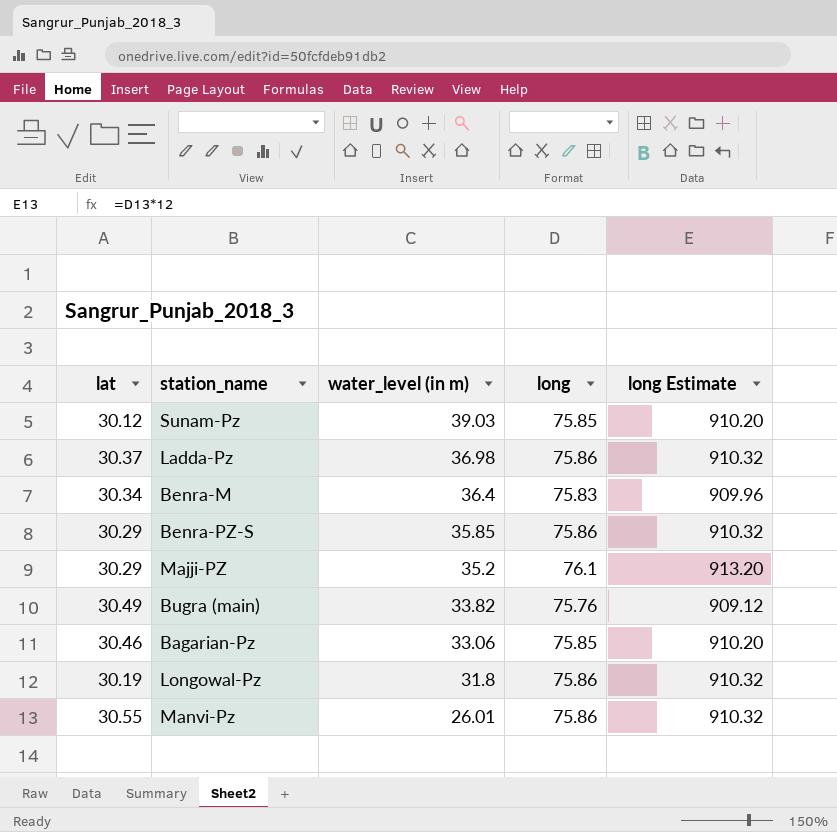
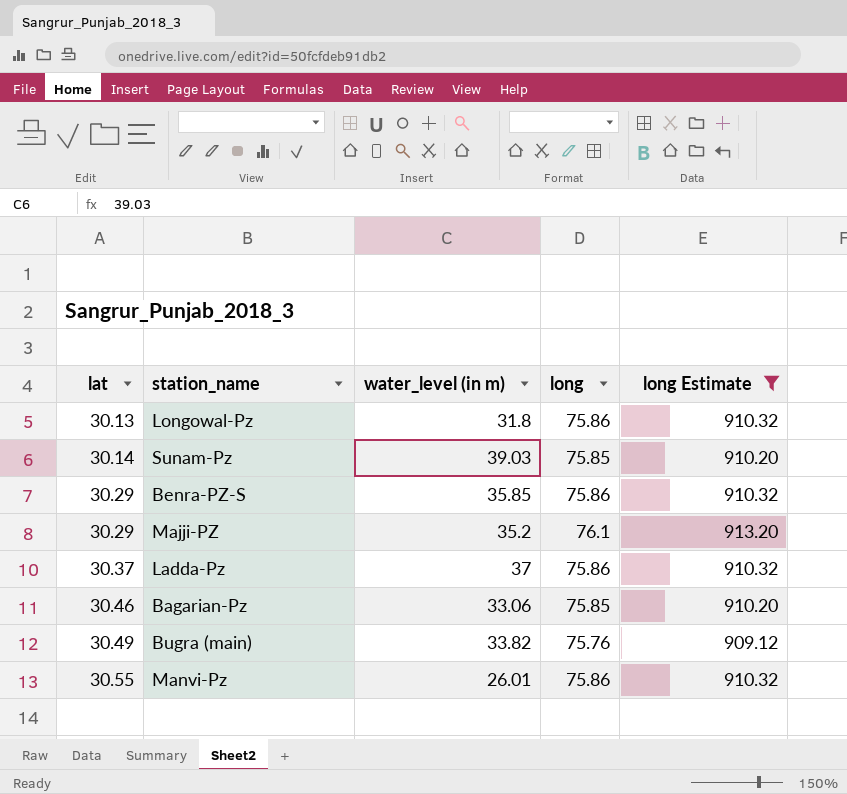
filter: none -> long Estimate != 909.96
row order: water_level (in m) descending -> lat ascending
Longowal-Pz | lat: 30.19 -> 30.13
Sunam-Pz | lat: 30.12 -> 30.14
Ladda-Pz | water_level (in m): 36.98 -> 37

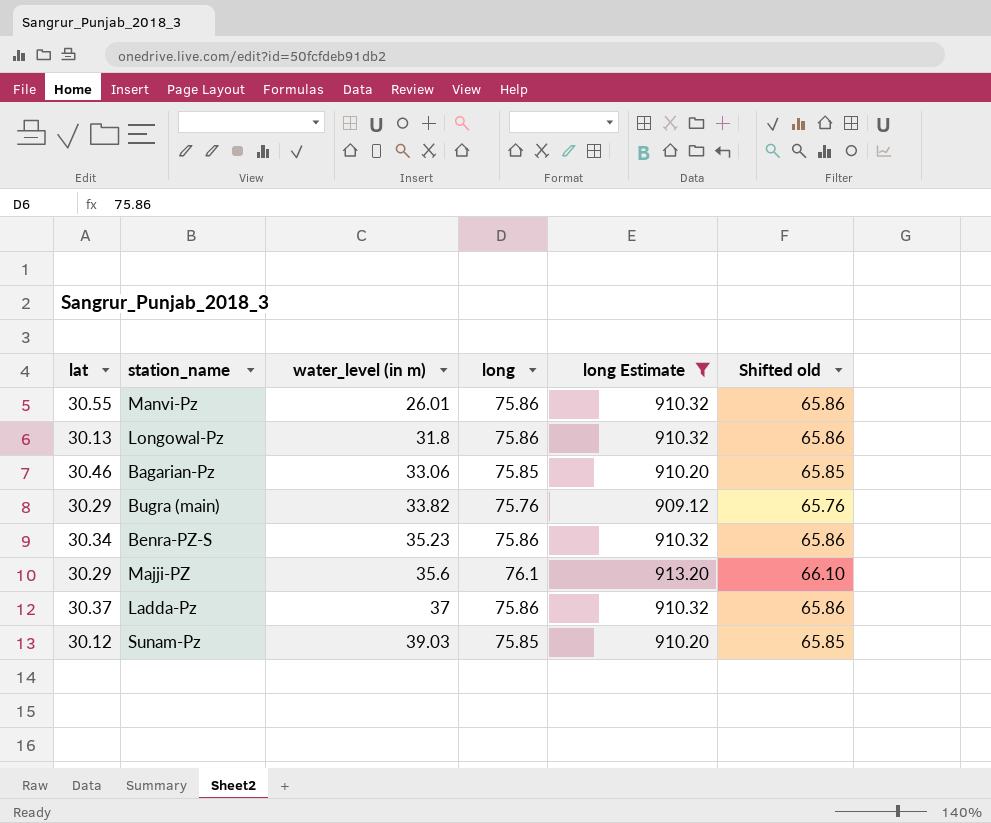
row order: lat ascending -> water_level (in m) ascending
column Shifted old | formula: none -> [long] - 10
Bugra (main) | lat: 30.49 -> 30.29
Benra-PZ-S | lat: 30.29 -> 30.34
Benra-PZ-S | water_level (in m): 35.85 -> 35.23
Majji-PZ | water_level (in m): 35.2 -> 35.6
Sunam-Pz | lat: 30.14 -> 30.12

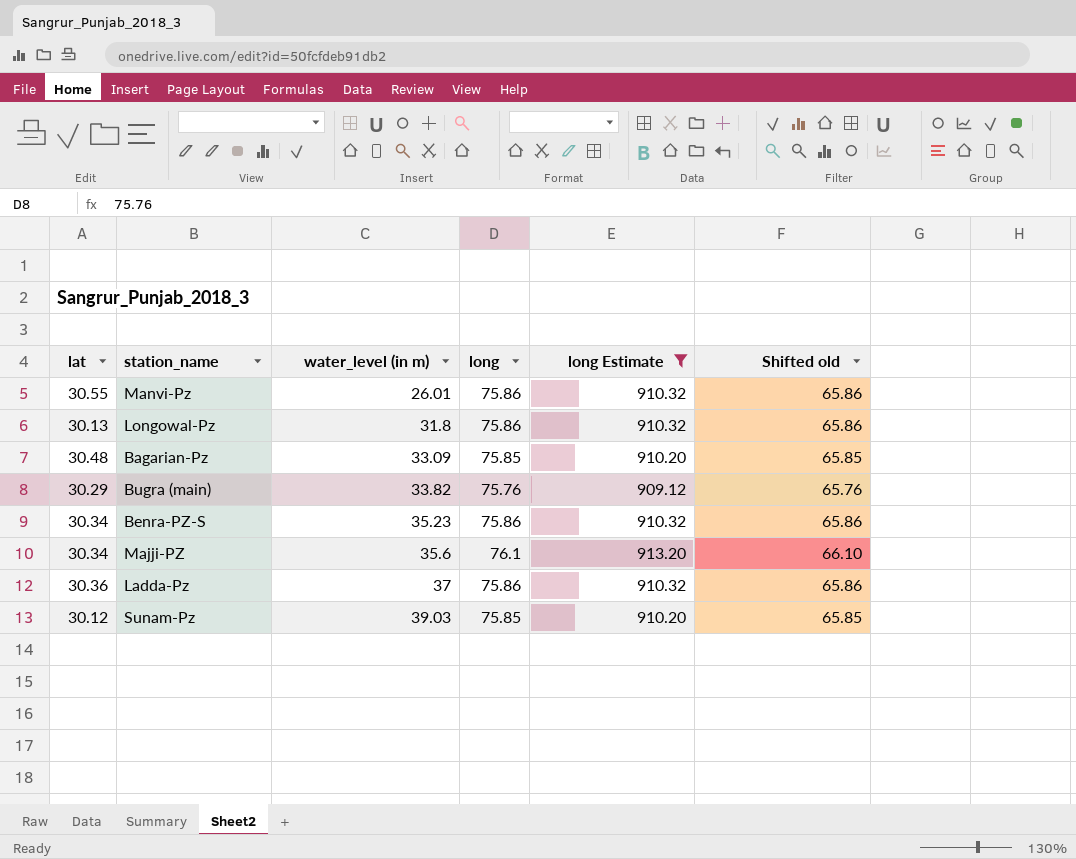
Bagarian-Pz | lat: 30.46 -> 30.48
Bagarian-Pz | water_level (in m): 33.06 -> 33.09
Majji-PZ | lat: 30.29 -> 30.34
Ladda-Pz | lat: 30.37 -> 30.36

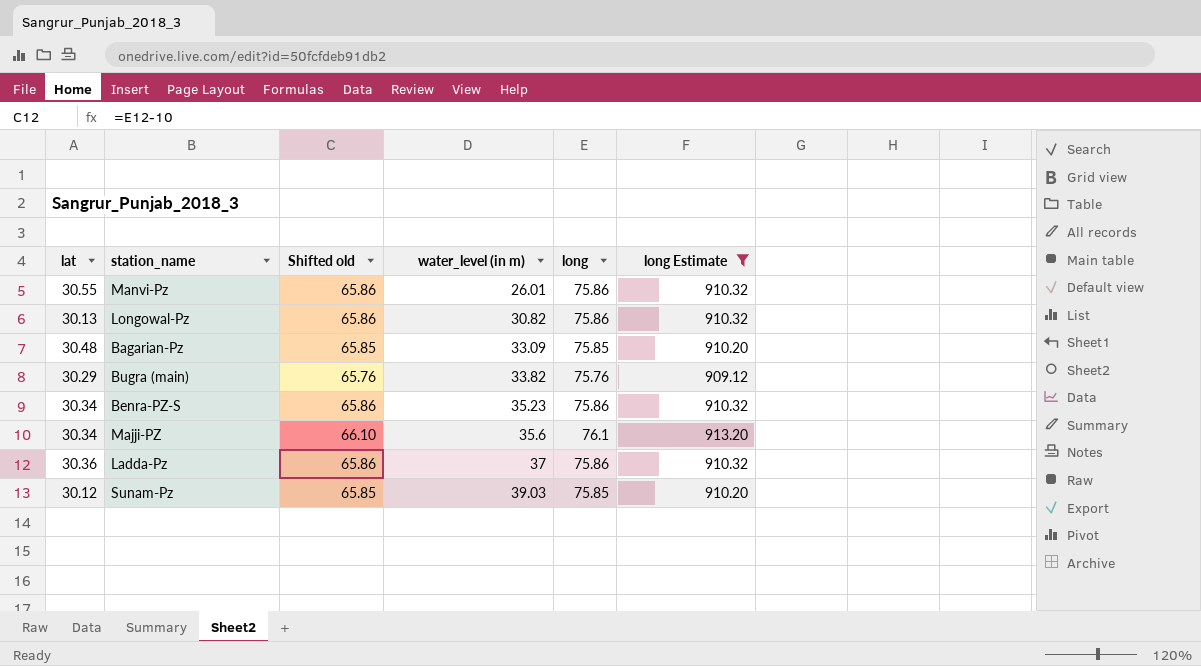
column Shifted old | position: 6 -> 3
Longowal-Pz | water_level (in m): 31.8 -> 30.82

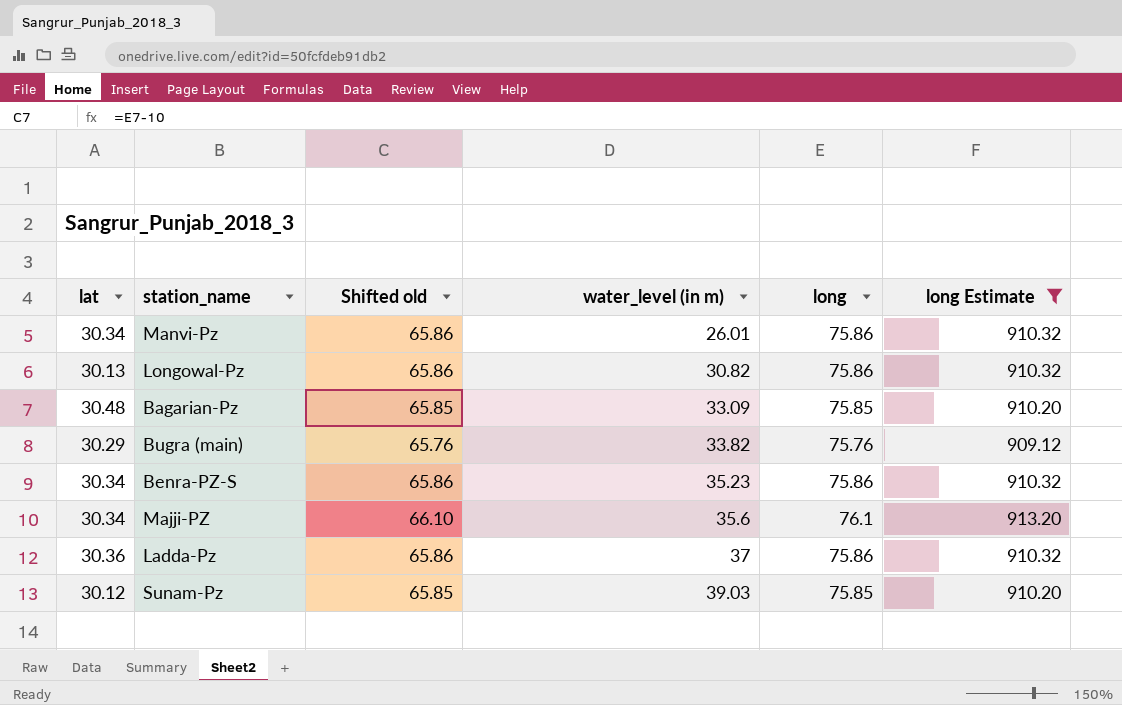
Manvi-Pz | lat: 30.55 -> 30.34

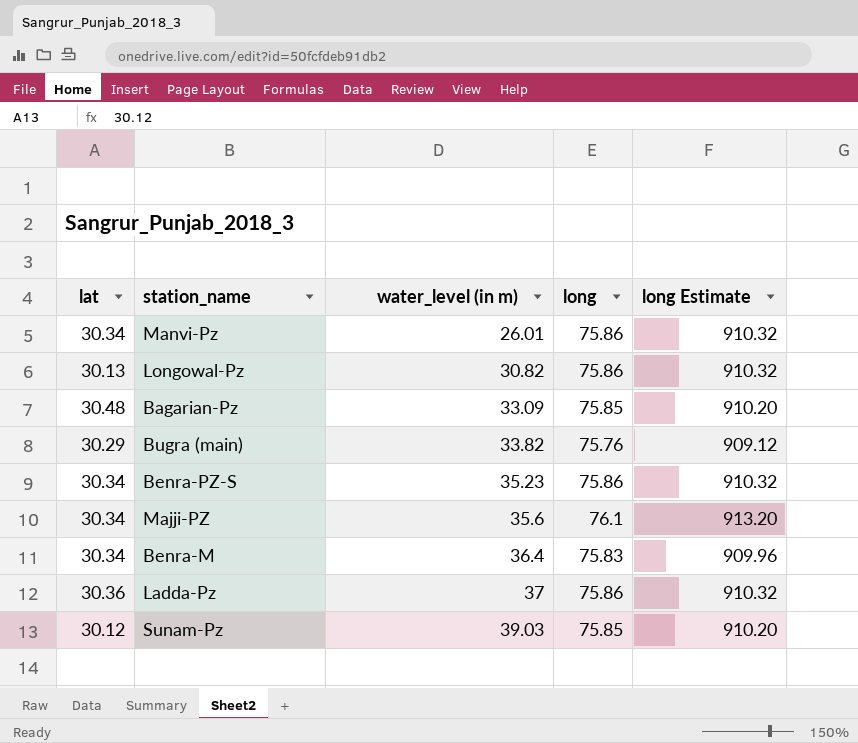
filter: long Estimate != 909.96 -> none
column Shifted old | formula: [long] - 10 -> none

